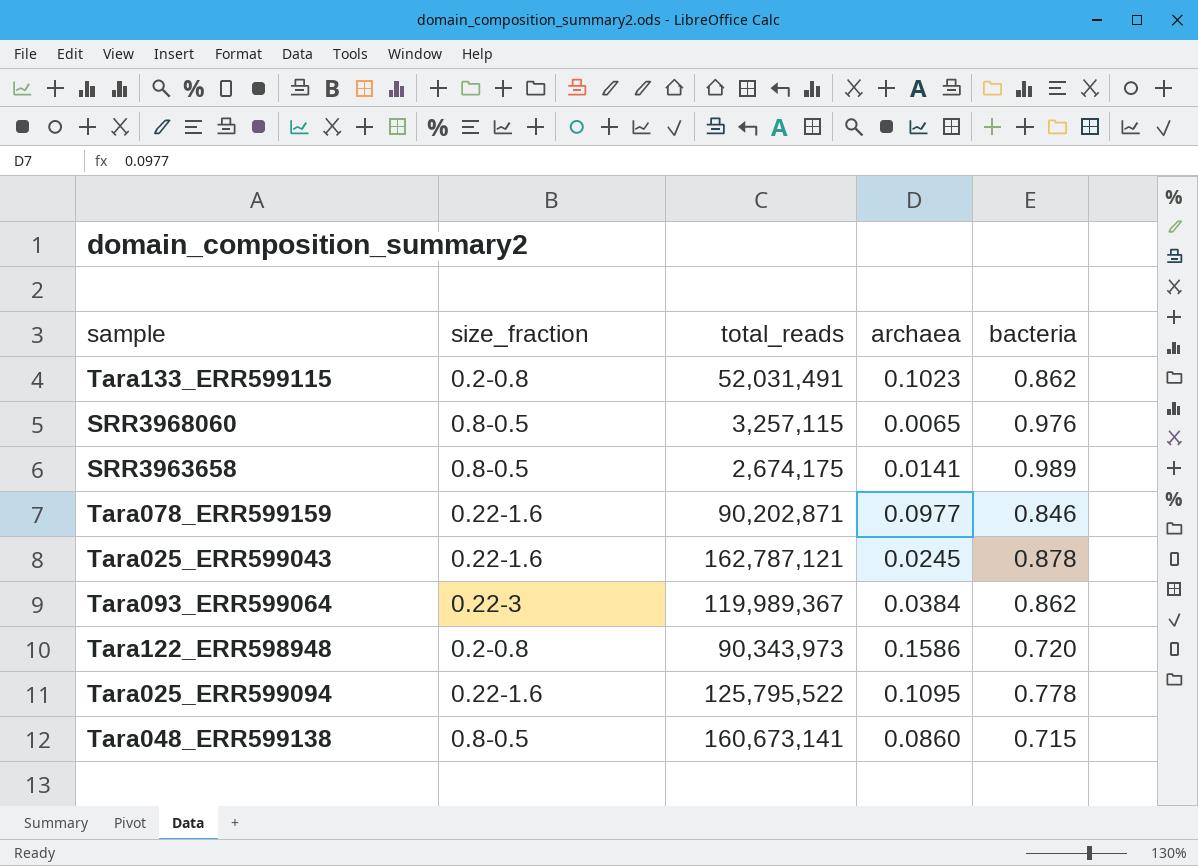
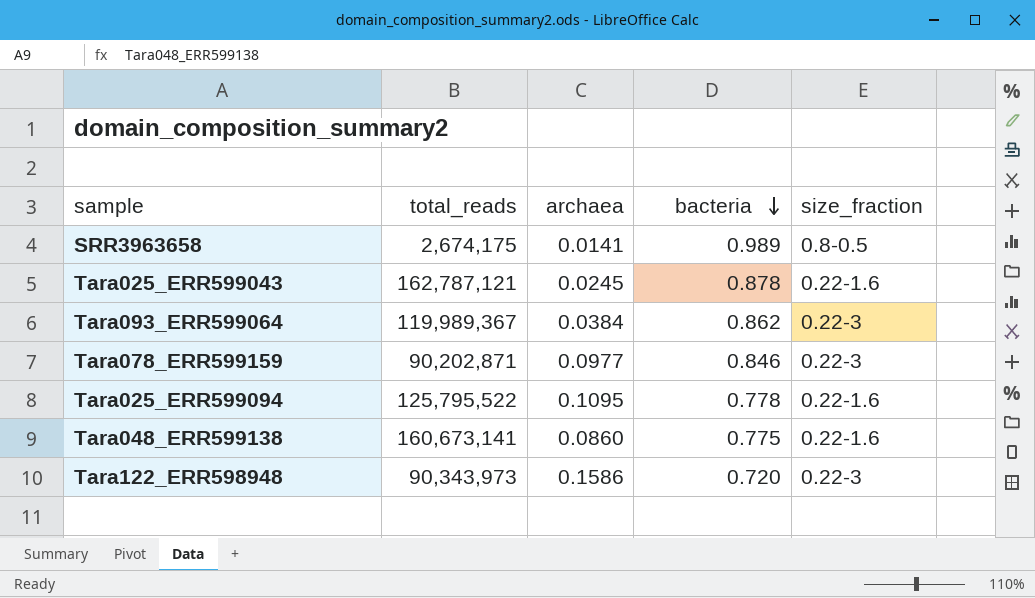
row order: none -> bacteria descending
column size_fraction | position: 2 -> 5
row Tara133_ERR599115: 0.2-0.8 | 52,031,491 | 0.1023 | 0.862 -> none
row SRR3968060: 0.8-0.5 | 3,257,115 | 0.0065 | 0.976 -> none
Tara078_ERR599159 | size_fraction: 0.22-1.6 -> 0.22-3
Tara048_ERR599138 | bacteria: 0.715 -> 0.775
Tara048_ERR599138 | size_fraction: 0.8-0.5 -> 0.22-1.6
Tara122_ERR598948 | size_fraction: 0.2-0.8 -> 0.22-3

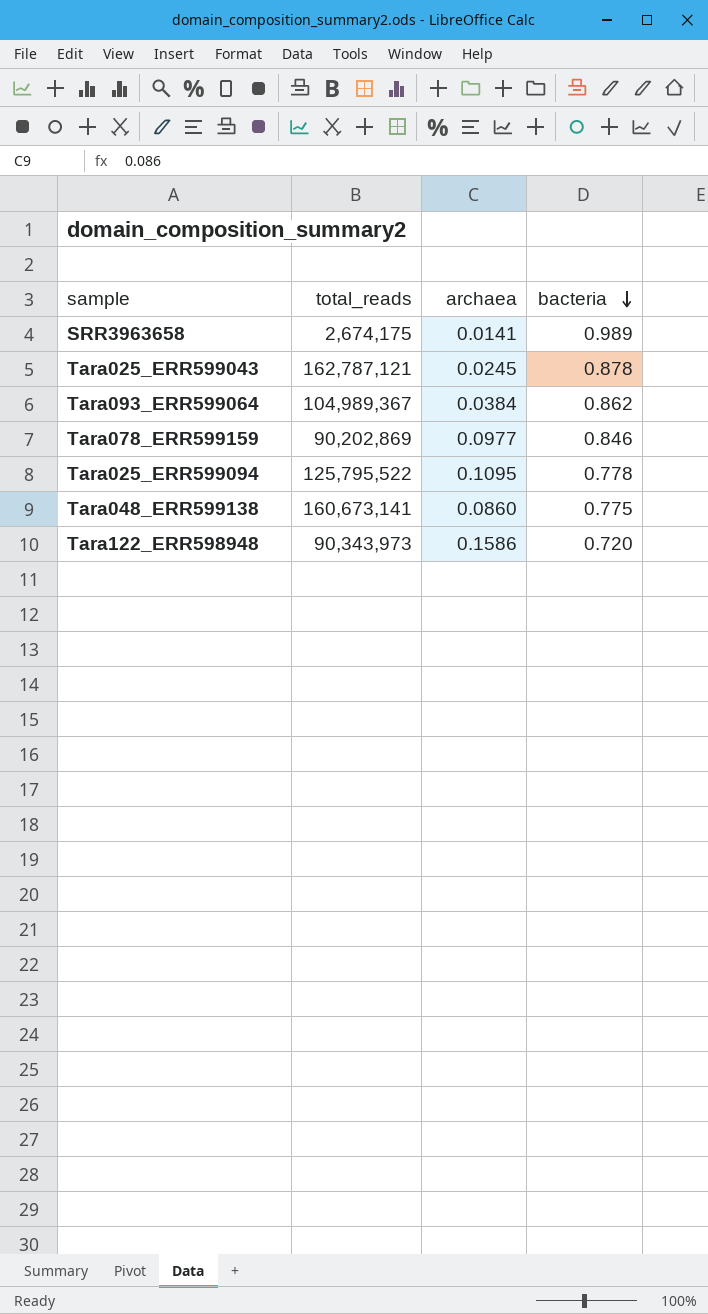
column size_fraction | position: 5 -> none
Tara093_ERR599064 | total_reads: 119,989,367 -> 104,989,367
Tara078_ERR599159 | total_reads: 90,202,871 -> 90,202,869

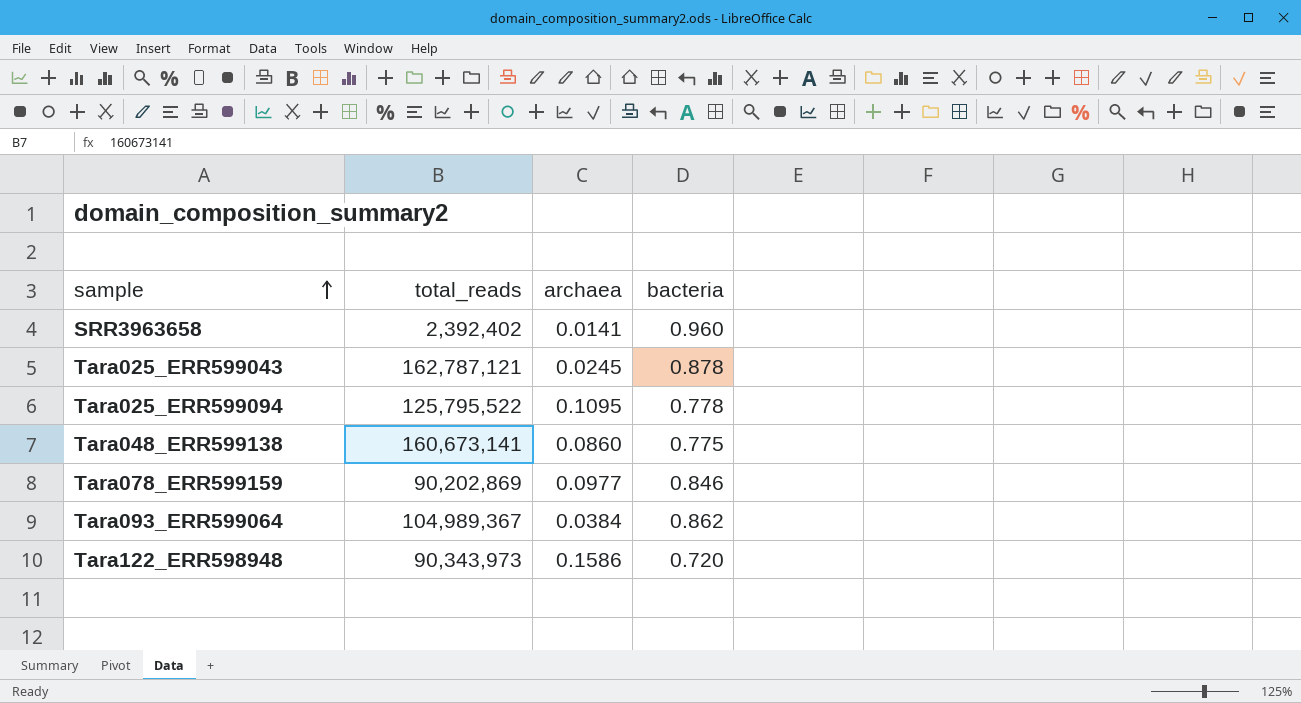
row order: bacteria descending -> sample ascending
SRR3963658 | total_reads: 2,674,175 -> 2,392,402
SRR3963658 | bacteria: 0.989 -> 0.960

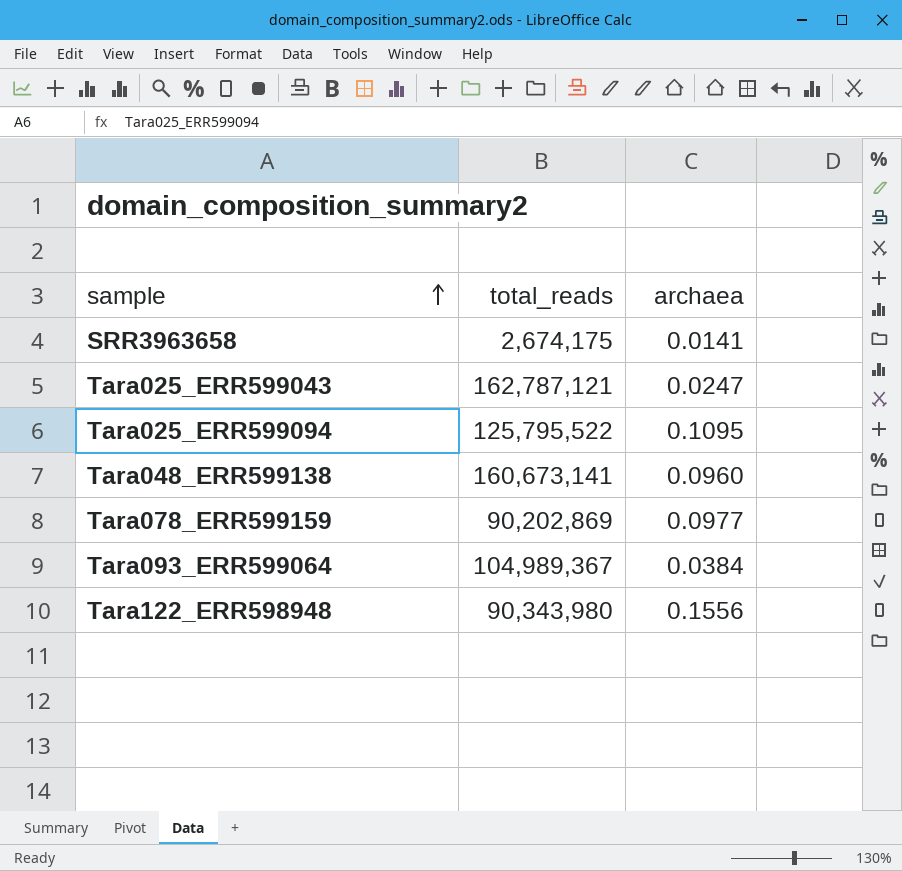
column bacteria | position: 4 -> none
SRR3963658 | total_reads: 2,392,402 -> 2,674,175
Tara025_ERR599043 | archaea: 0.0245 -> 0.0247
Tara048_ERR599138 | archaea: 0.0860 -> 0.0960
Tara122_ERR598948 | total_reads: 90,343,973 -> 90,343,980
Tara122_ERR598948 | archaea: 0.1586 -> 0.1556

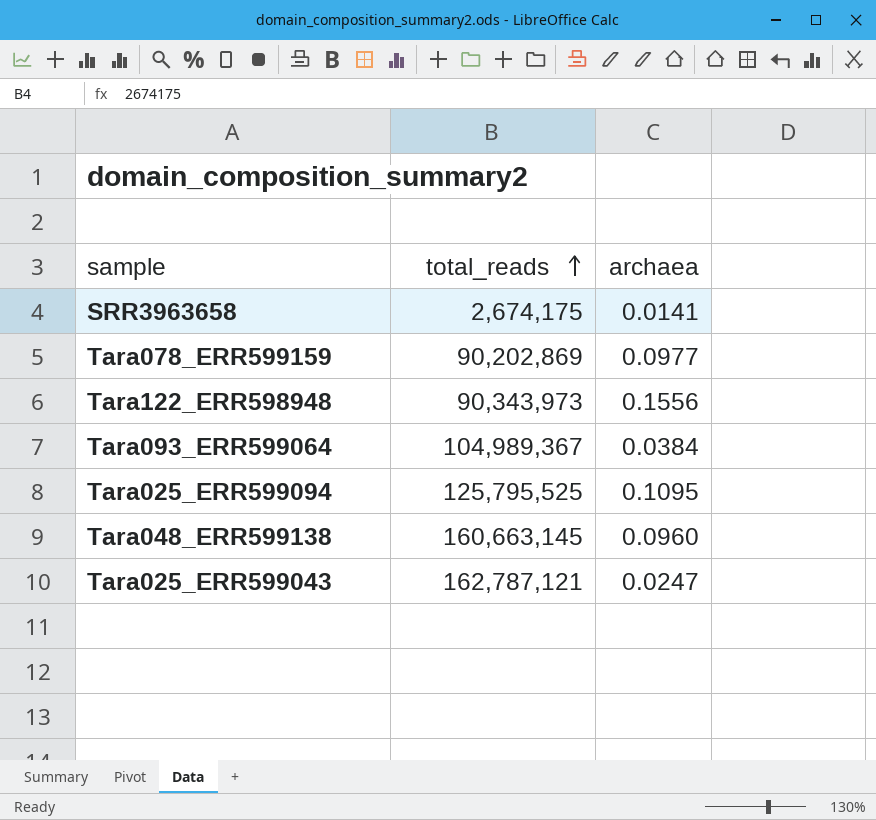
row order: sample ascending -> total_reads ascending
Tara122_ERR598948 | total_reads: 90,343,980 -> 90,343,973
Tara025_ERR599094 | total_reads: 125,795,522 -> 125,795,525
Tara048_ERR599138 | total_reads: 160,673,141 -> 160,663,145

